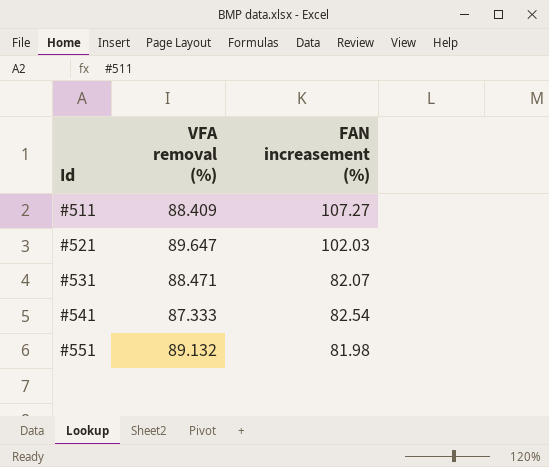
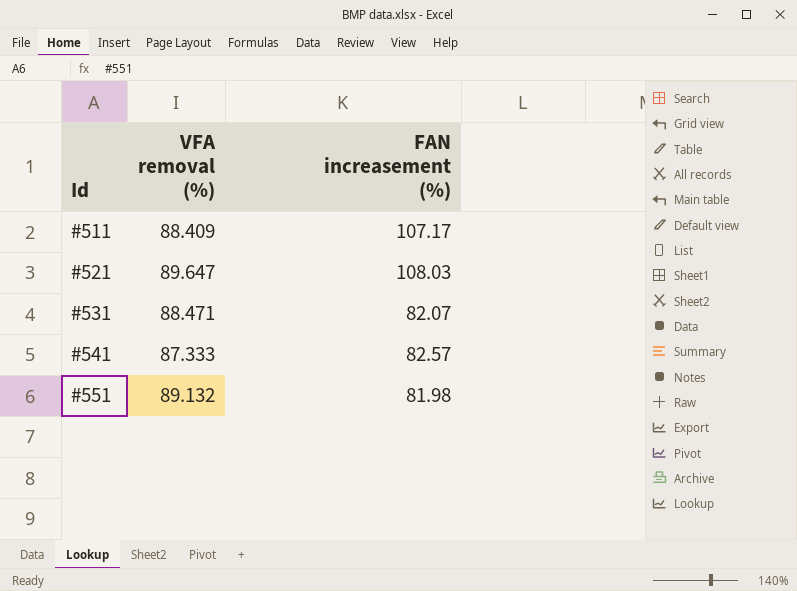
#511 | FAN increasement (%): 107.27 -> 107.17
#521 | FAN increasement (%): 102.03 -> 108.03
#541 | FAN increasement (%): 82.54 -> 82.57

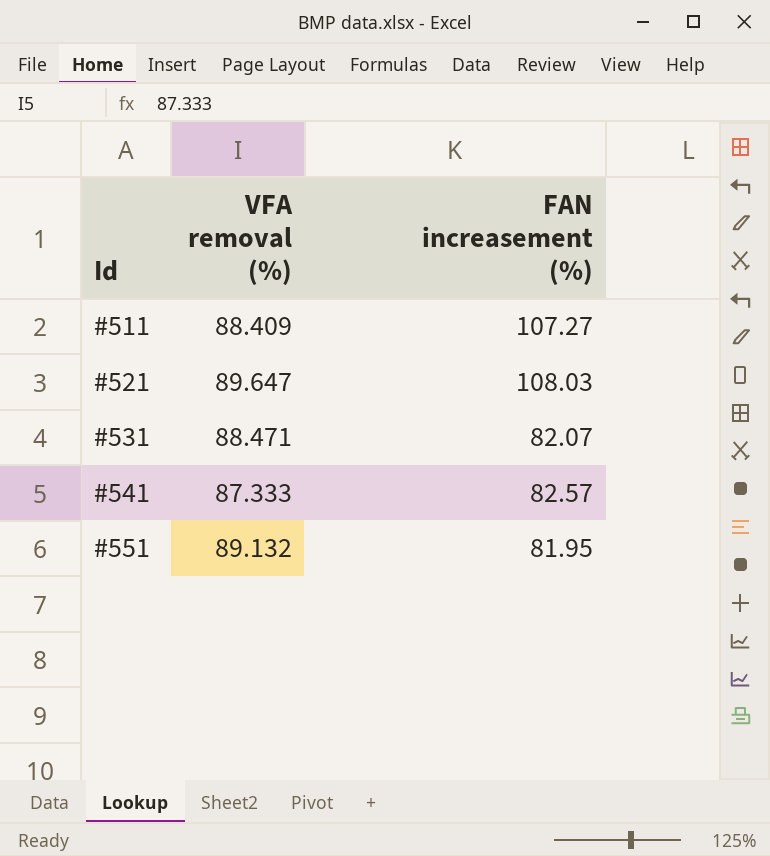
#511 | FAN increasement (%): 107.17 -> 107.27
#551 | FAN increasement (%): 81.98 -> 81.95

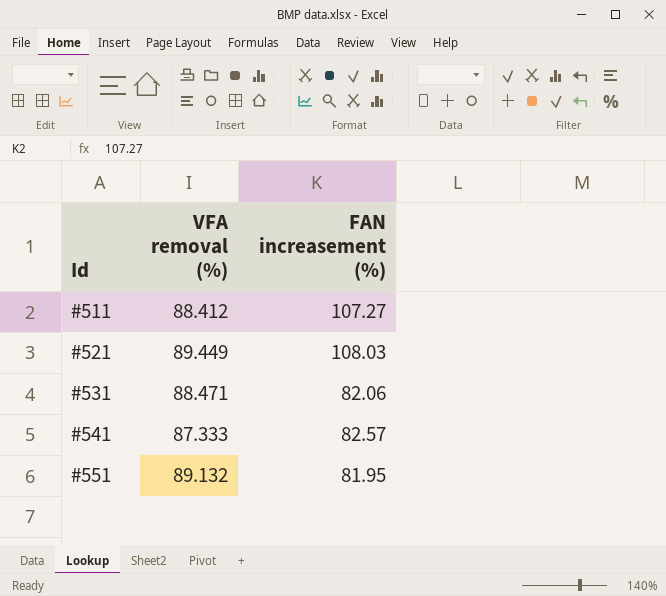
#511 | VFA removal (%): 88.409 -> 88.412
#521 | VFA removal (%): 89.647 -> 89.449
#531 | FAN increasement (%): 82.07 -> 82.06

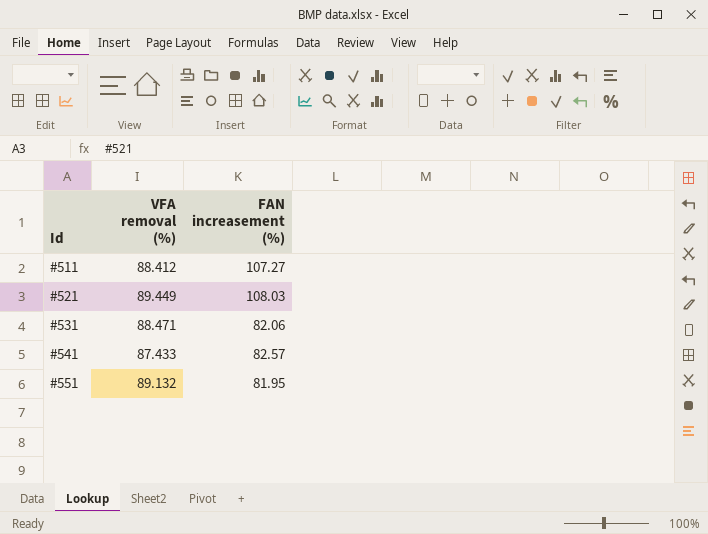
#541 | VFA removal (%): 87.333 -> 87.433

